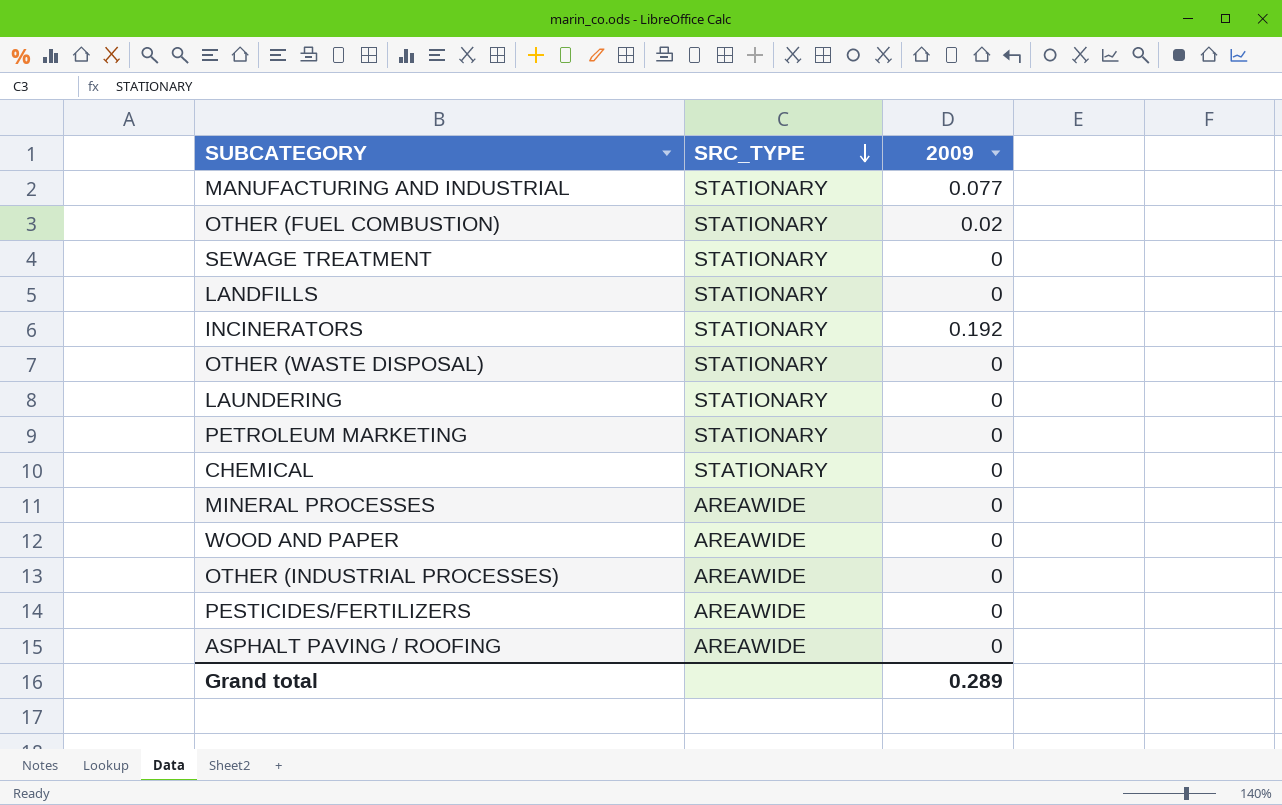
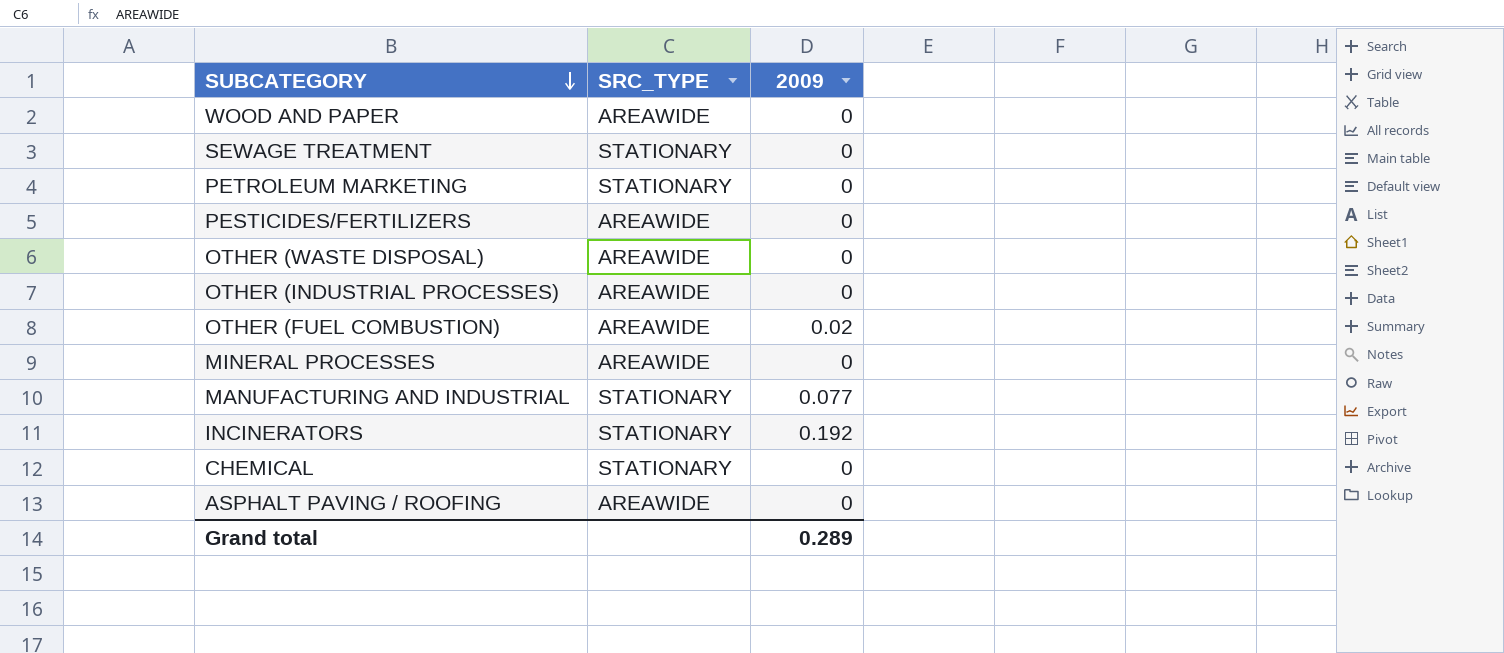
row order: SRC_TYPE descending -> SUBCATEGORY descending
row LANDFILLS: STATIONARY | 0 -> none
row LAUNDERING: STATIONARY | 0 -> none
OTHER (WASTE DISPOSAL) | SRC_TYPE: STATIONARY -> AREAWIDE
OTHER (FUEL COMBUSTION) | SRC_TYPE: STATIONARY -> AREAWIDE

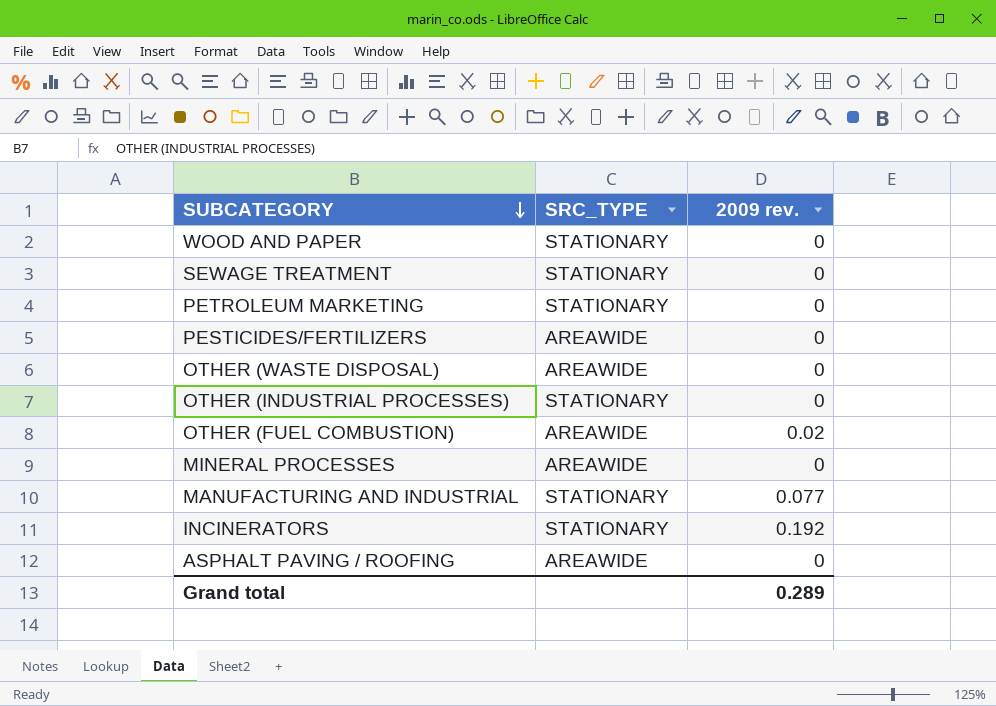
column name: 2009 -> 2009 rev.
row CHEMICAL: STATIONARY | 0 -> none
WOOD AND PAPER | SRC_TYPE: AREAWIDE -> STATIONARY
OTHER (INDUSTRIAL PROCESSES) | SRC_TYPE: AREAWIDE -> STATIONARY

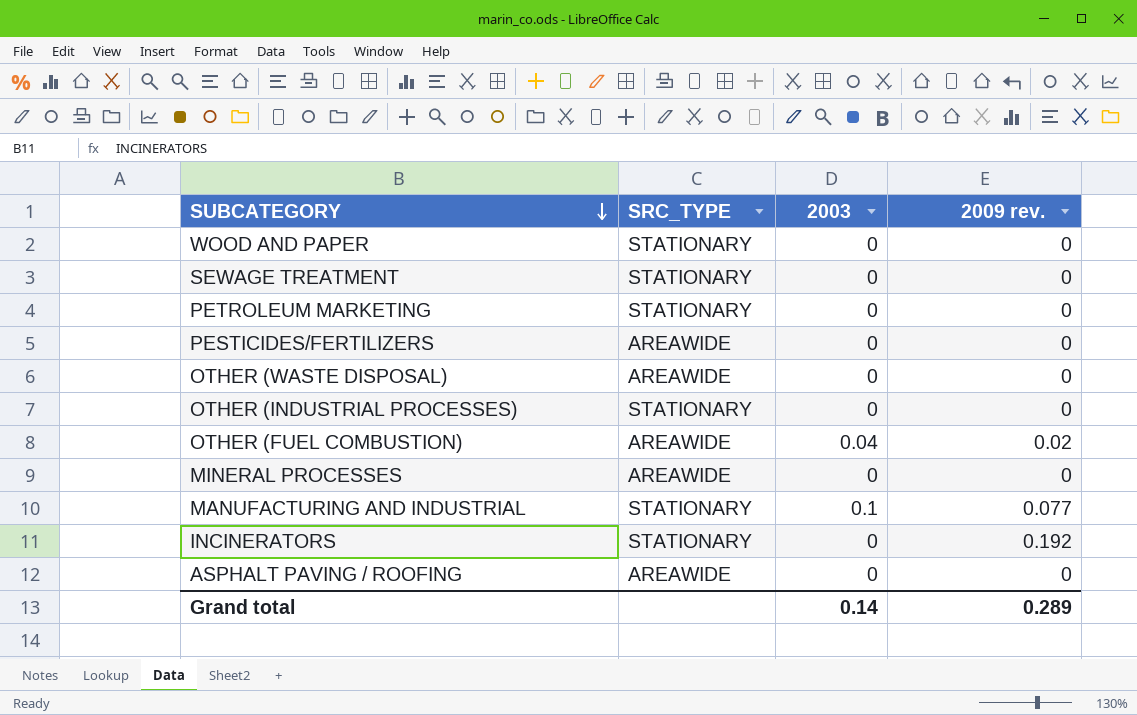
column 2003 | position: none -> 3

